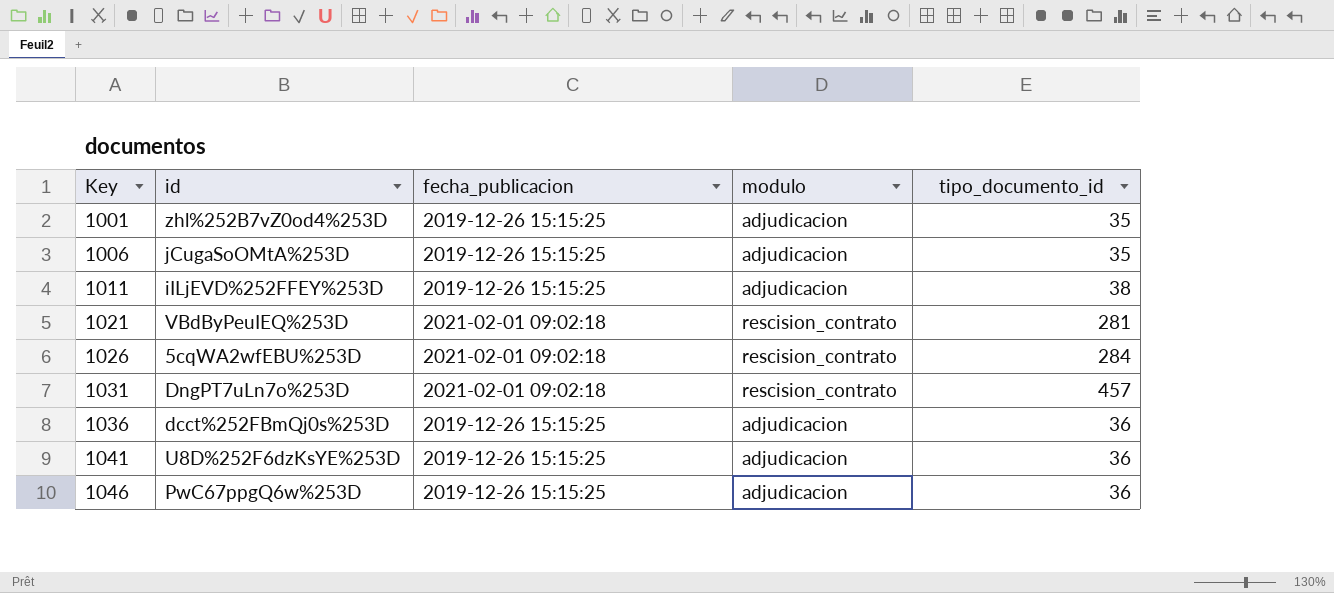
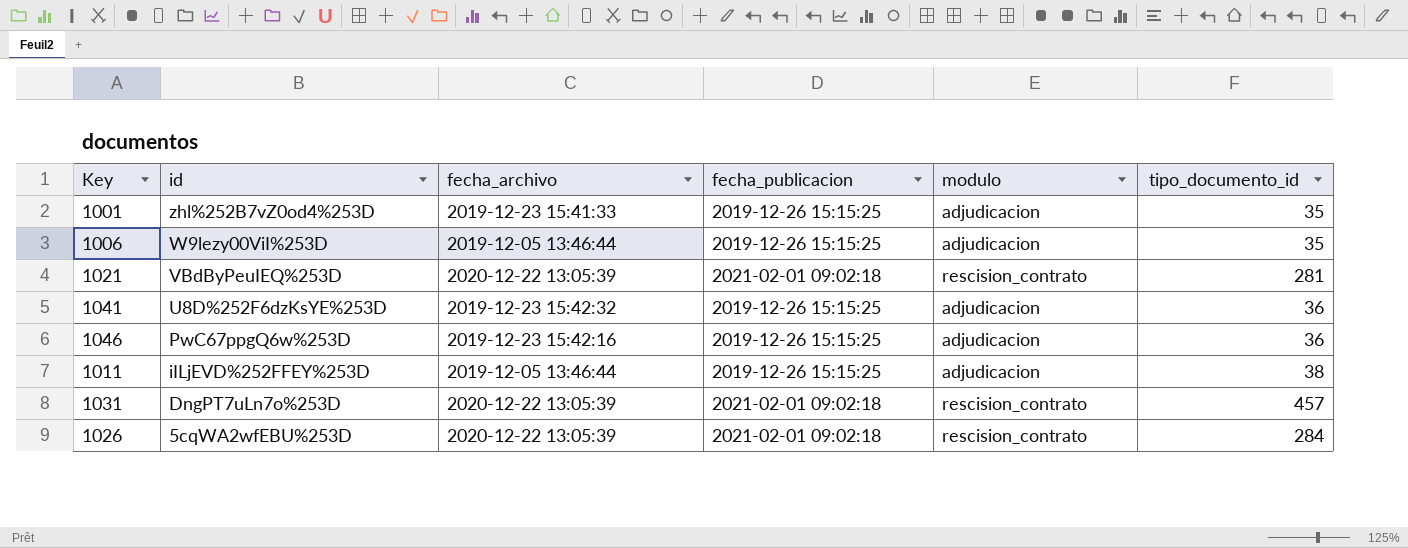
row order: Key ascending -> id descending
column fecha_archivo | position: none -> 3
row 1036: dcct%252FBmQj0s%253D | 2019-12-26 15:15:25 | adjudicacion | 36 -> none
1006 | id: jCugaSoOMtA%253D -> W9lezy00ViI%253D

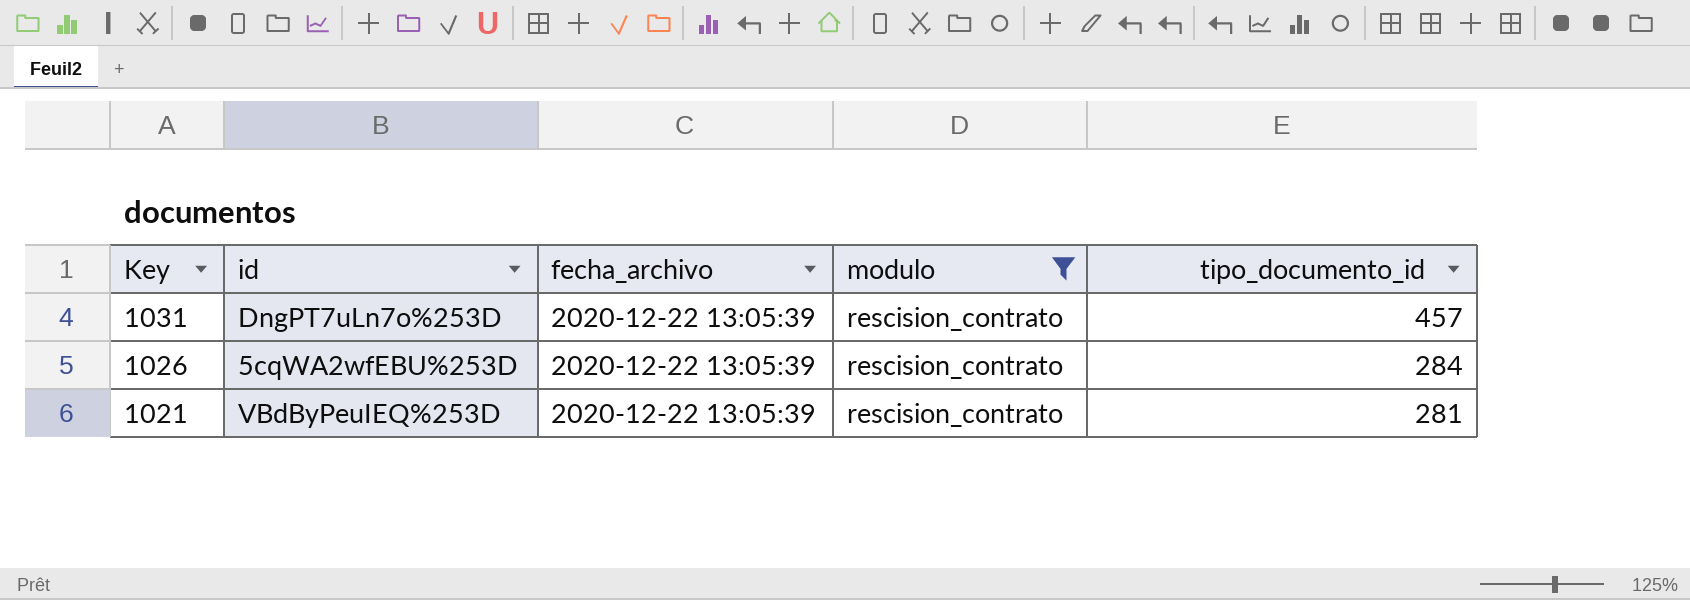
filter: none -> modulo = rescision_contrato
row order: id descending -> Key descending
column fecha_publicacion | position: 4 -> none

